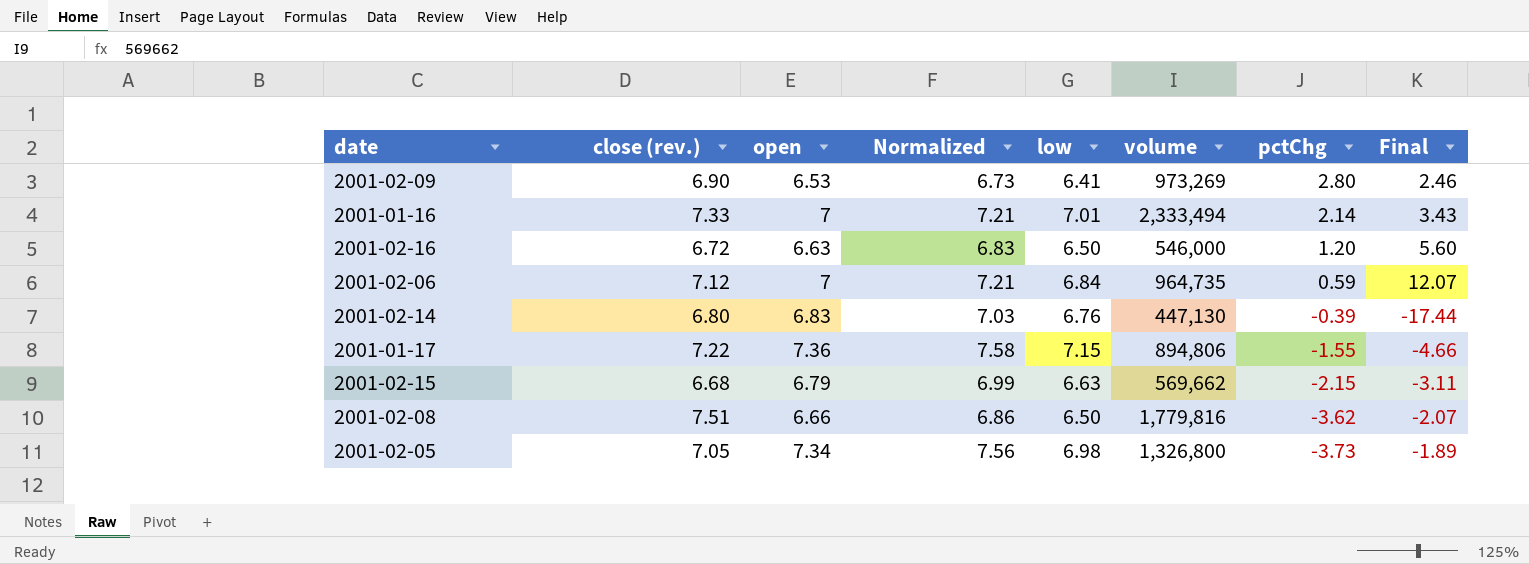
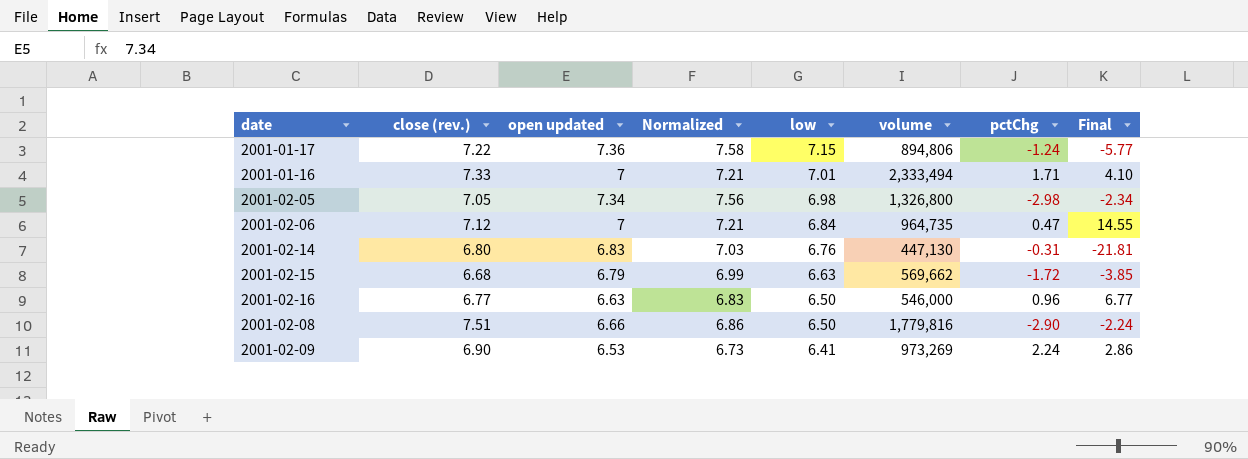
row order: pctChg descending -> low descending
column name: open -> open updated
column Final | formula: [close (rev.)] / [pctChg] -> [low] / [pctChg]
2001-01-17 | pctChg: -1.55 -> -1.24
2001-01-16 | pctChg: 2.14 -> 1.71
2001-02-05 | pctChg: -3.73 -> -2.98
2001-02-06 | pctChg: 0.59 -> 0.47
2001-02-14 | pctChg: -0.39 -> -0.31
2001-02-15 | pctChg: -2.15 -> -1.72
2001-02-16 | close (rev.): 6.72 -> 6.77
2001-02-16 | pctChg: 1.20 -> 0.96
2001-02-08 | pctChg: -3.62 -> -2.90
2001-02-09 | pctChg: 2.80 -> 2.24

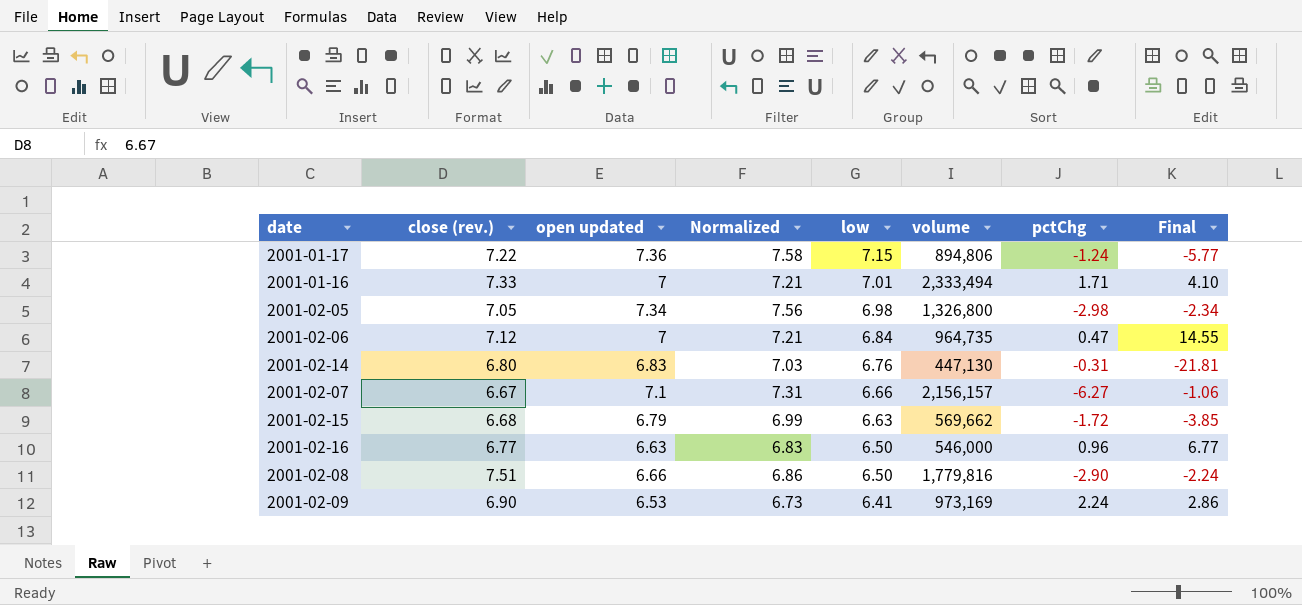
row 2001-02-07: none -> 6.67 | 7.1 | 7.31 | 6.66 | 2,156,157 | -6.27 | -1.06
2001-02-09 | volume: 973,269 -> 973,169

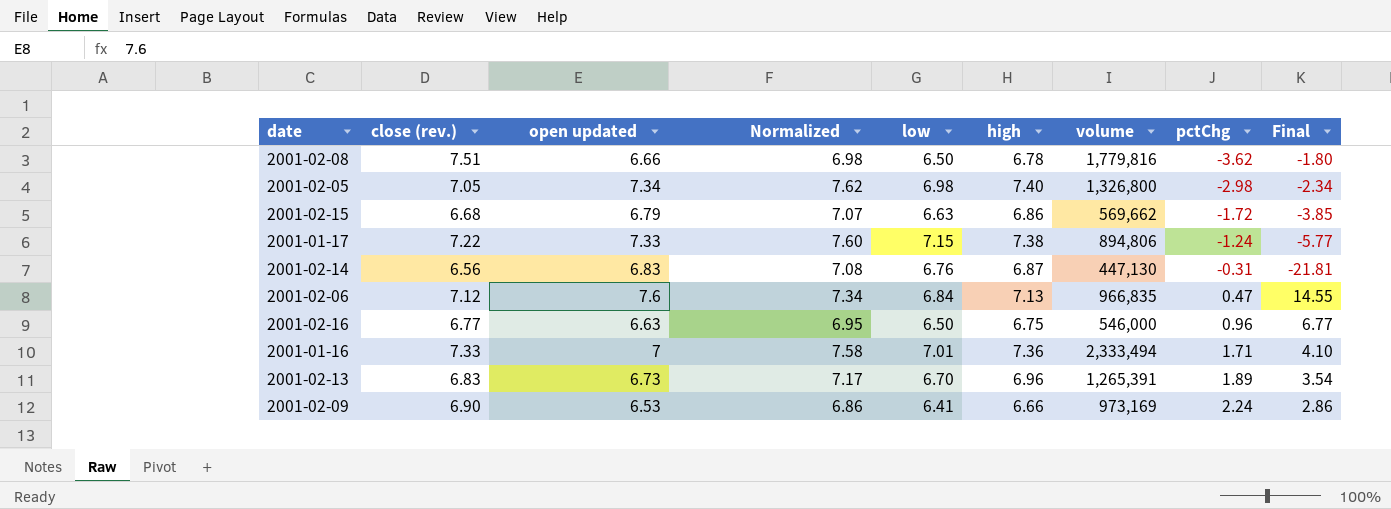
row order: low descending -> pctChg ascending
column Normalized | formula: [open updated] * 1.03 -> [high] * 1.03
column high | position: none -> 6
row 2001-02-07: 6.67 | 7.1 | 7.31 | 6.66 | 2,156,157 | -6.27 | -1.06 -> none
2001-02-08 | pctChg: -2.90 -> -3.62
2001-02-08 | Final: -2.24 -> -1.80
2001-01-17 | open updated: 7.36 -> 7.33
2001-02-14 | close (rev.): 6.80 -> 6.56
2001-02-06 | open updated: 7 -> 7.6
2001-02-06 | volume: 964,735 -> 966,835
row 2001-02-13: none -> 6.83 | 6.73 | 7.17 | 6.70 | 6.96 | 1,265,391 | 1.89 | 3.54

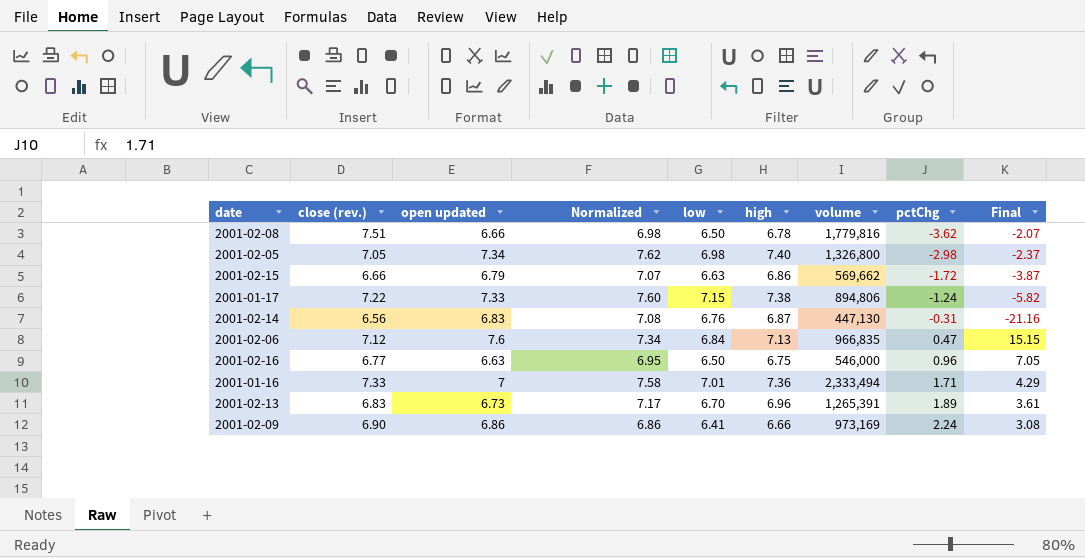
column Final | formula: [low] / [pctChg] -> [close (rev.)] / [pctChg]
2001-02-15 | close (rev.): 6.68 -> 6.66
2001-02-09 | open updated: 6.53 -> 6.86

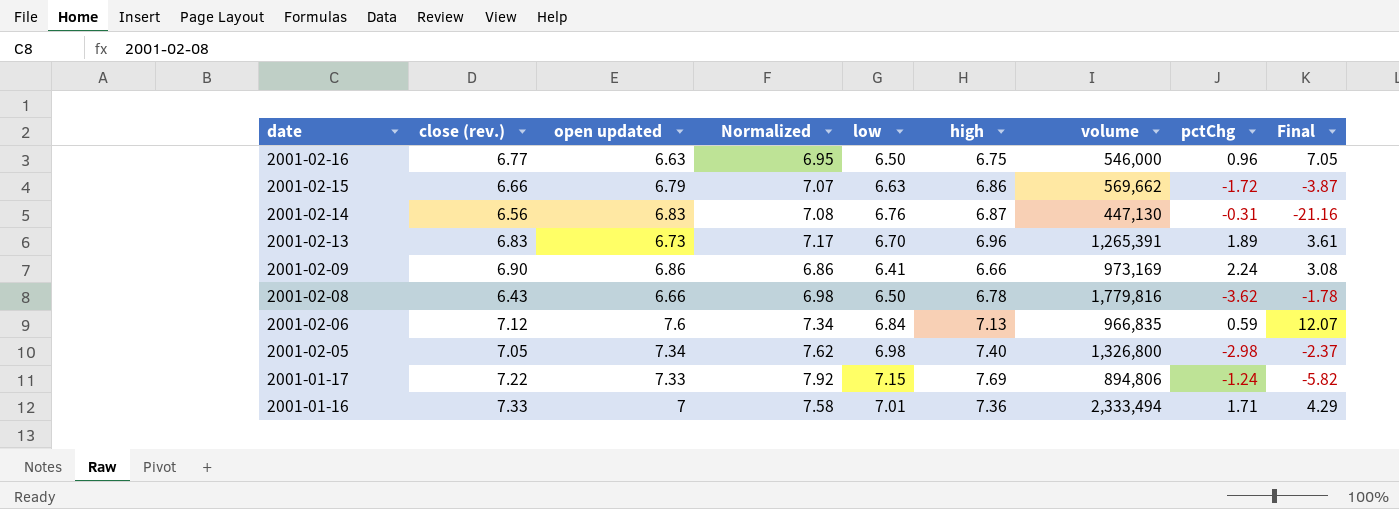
row order: pctChg ascending -> date descending
2001-02-08 | close (rev.): 7.51 -> 6.43
2001-02-08 | Final: -2.07 -> -1.78
2001-02-06 | pctChg: 0.47 -> 0.59
2001-02-06 | Final: 15.15 -> 12.07
2001-01-17 | Normalized: 7.60 -> 7.92
2001-01-17 | high: 7.38 -> 7.69

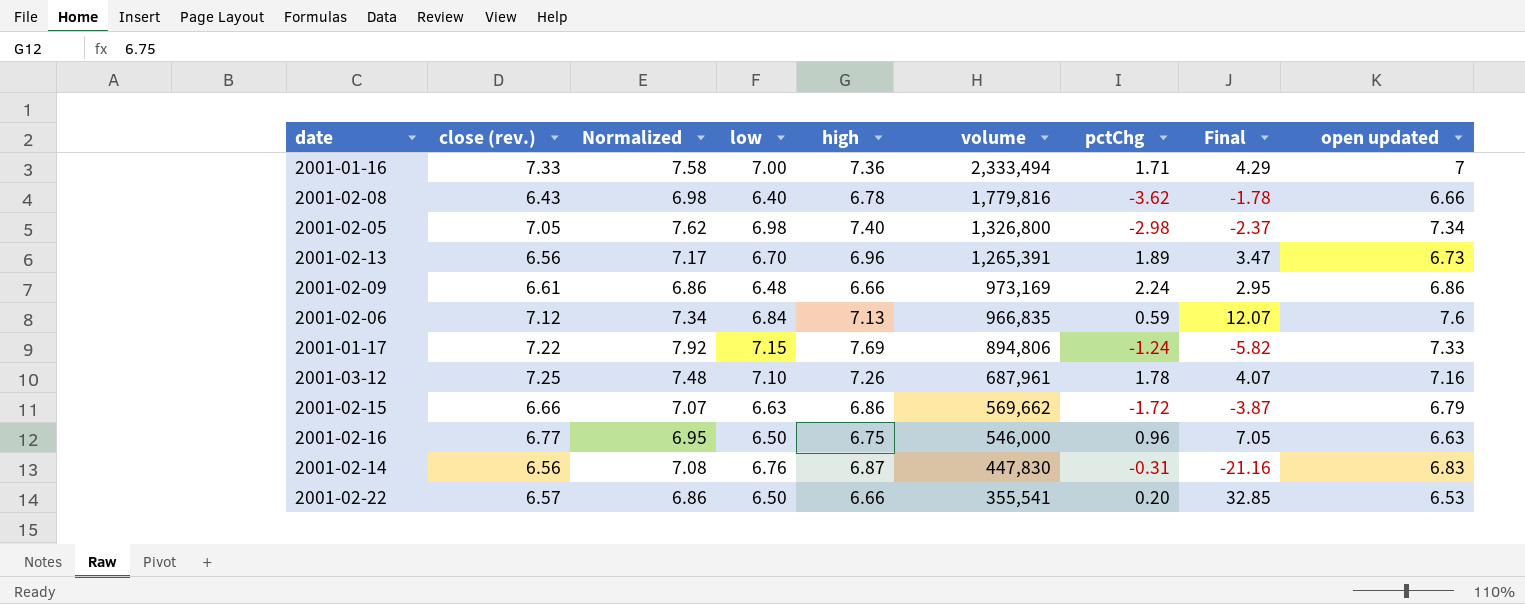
row order: date descending -> volume descending
column open updated | position: 3 -> 9
2001-01-16 | low: 7.01 -> 7.00
2001-02-08 | low: 6.50 -> 6.40
2001-02-13 | close (rev.): 6.83 -> 6.56
2001-02-13 | Final: 3.61 -> 3.47
2001-02-09 | close (rev.): 6.90 -> 6.61
2001-02-09 | low: 6.41 -> 6.48
2001-02-09 | Final: 3.08 -> 2.95
row 2001-03-12: none -> 7.25 | 7.48 | 7.10 | 7.26 | 687,961 | 1.78 | 4.07 | 7.16
2001-02-14 | volume: 447,130 -> 447,830
row 2001-02-22: none -> 6.57 | 6.86 | 6.50 | 6.66 | 355,541 | 0.20 | 32.85 | 6.53

